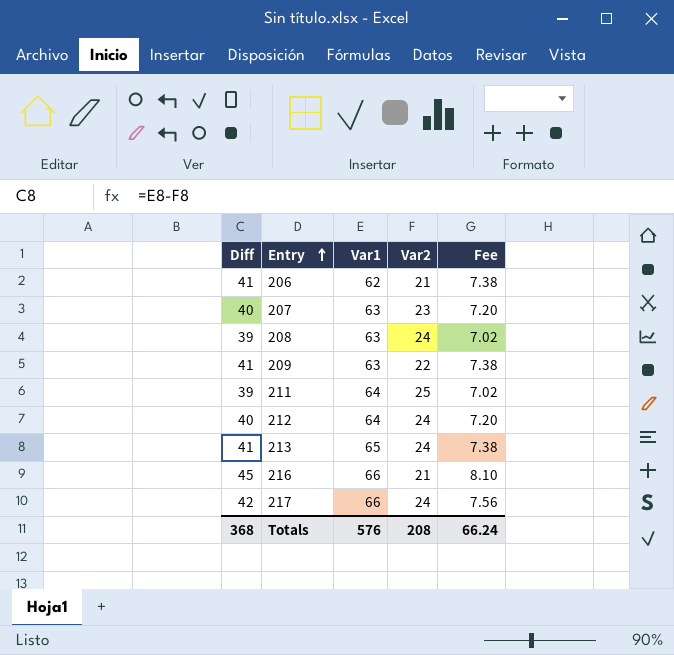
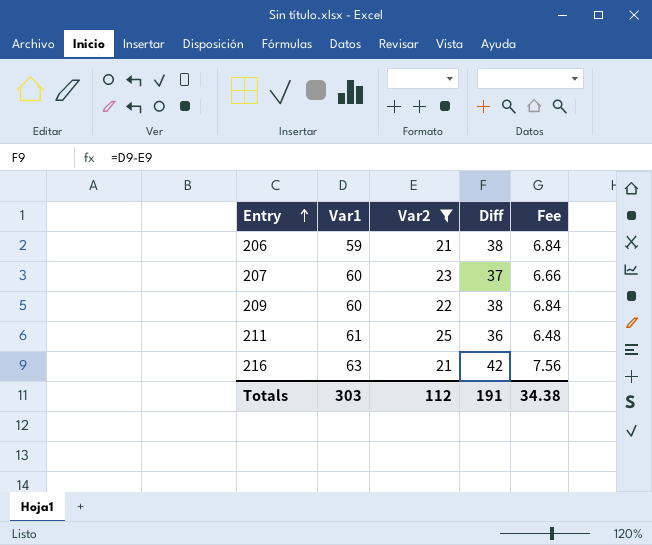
filter: none -> Var2 != 24
column Diff | position: 1 -> 4
206 | Var1: 62 -> 59
206 | Diff: 41 -> 38
206 | Fee: 7.38 -> 6.84
207 | Var1: 63 -> 60
207 | Diff: 40 -> 37
207 | Fee: 7.20 -> 6.66
209 | Var1: 63 -> 60
209 | Diff: 41 -> 38
209 | Fee: 7.38 -> 6.84
211 | Var1: 64 -> 61
211 | Diff: 39 -> 36
211 | Fee: 7.02 -> 6.48
216 | Var1: 66 -> 63
216 | Diff: 45 -> 42
216 | Fee: 8.10 -> 7.56
Totals | Var1: 576 -> 303
Totals | Var2: 208 -> 112
Totals | Diff: 368 -> 191
Totals | Fee: 66.24 -> 34.38

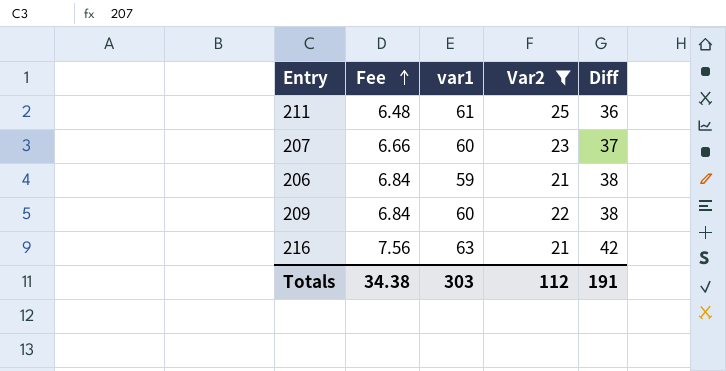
row order: Entry ascending -> Fee ascending
column Fee | position: 5 -> 2
column name: Var1 -> var1

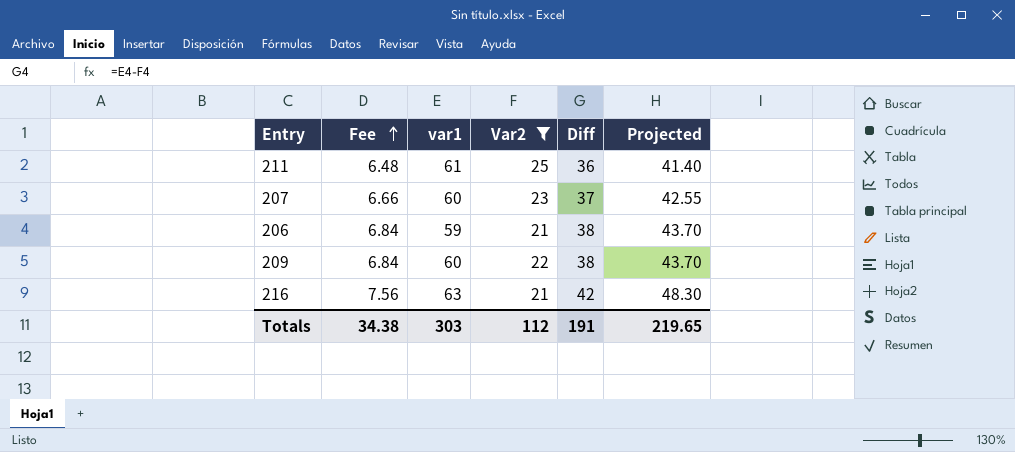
column Projected | formula: none -> [Diff] * 1.15

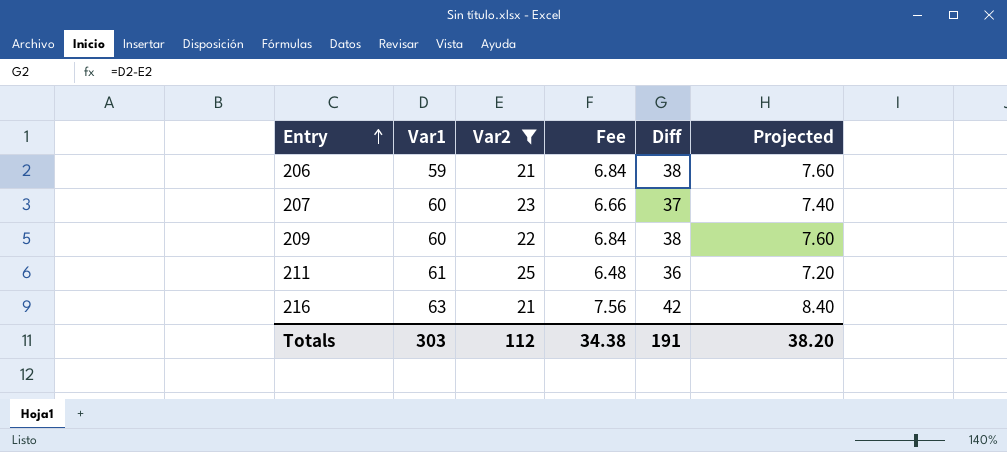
row order: Fee ascending -> Entry ascending
column name: var1 -> Var1
column Fee | position: 2 -> 4
column Projected | formula: [Diff] * 1.15 -> [Diff] * 0.2
Totals | Projected: 219.65 -> 38.20

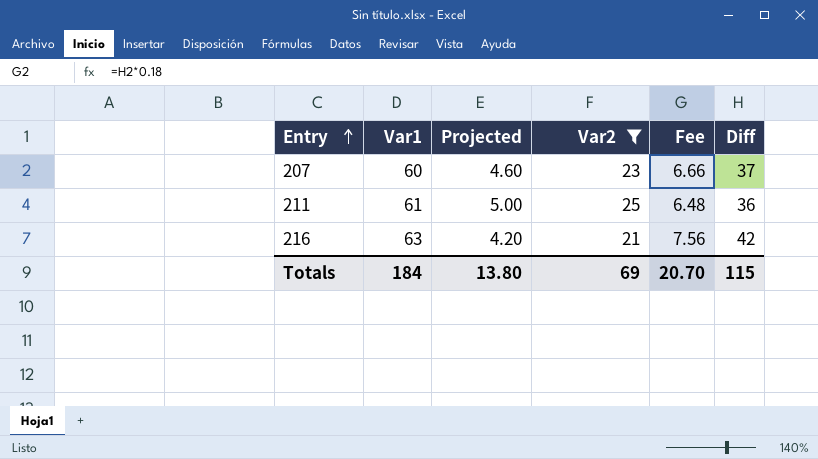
column Projected | formula: [Diff] * 0.2 -> [Var2] * 0.2
column Projected | position: 6 -> 3
row 206: 59 | 21 | 6.84 | 38 | 7.60 -> none
row 209: 60 | 22 | 6.84 | 38 | 7.60 -> none
Totals | Var1: 303 -> 184
Totals | Projected: 38.20 -> 13.80
Totals | Var2: 112 -> 69
Totals | Fee: 34.38 -> 20.70
Totals | Diff: 191 -> 115

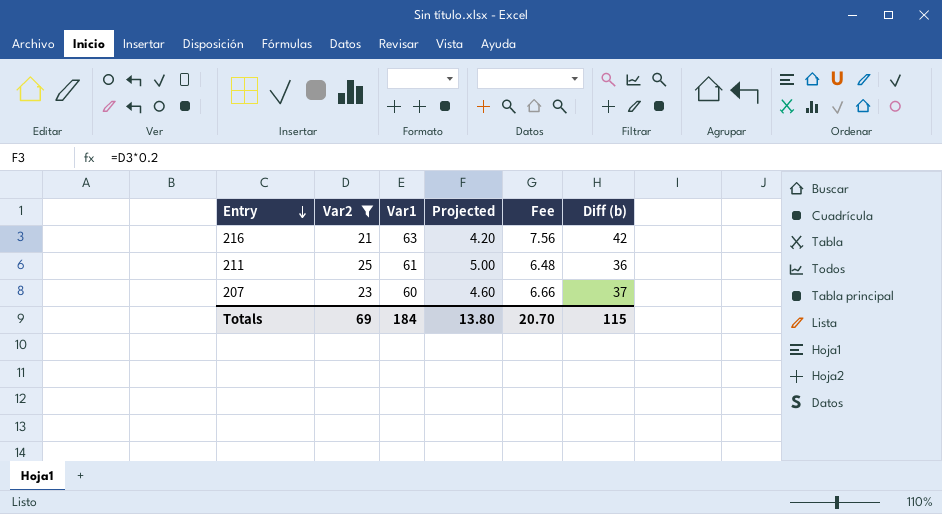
row order: Entry ascending -> Entry descending
column Var2 | position: 4 -> 2
column name: Diff -> Diff (b)

